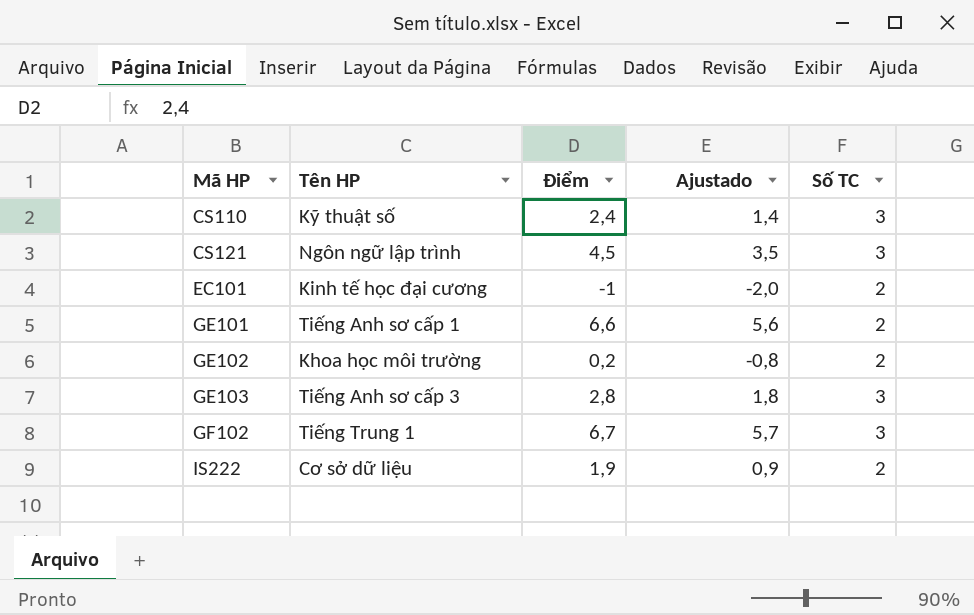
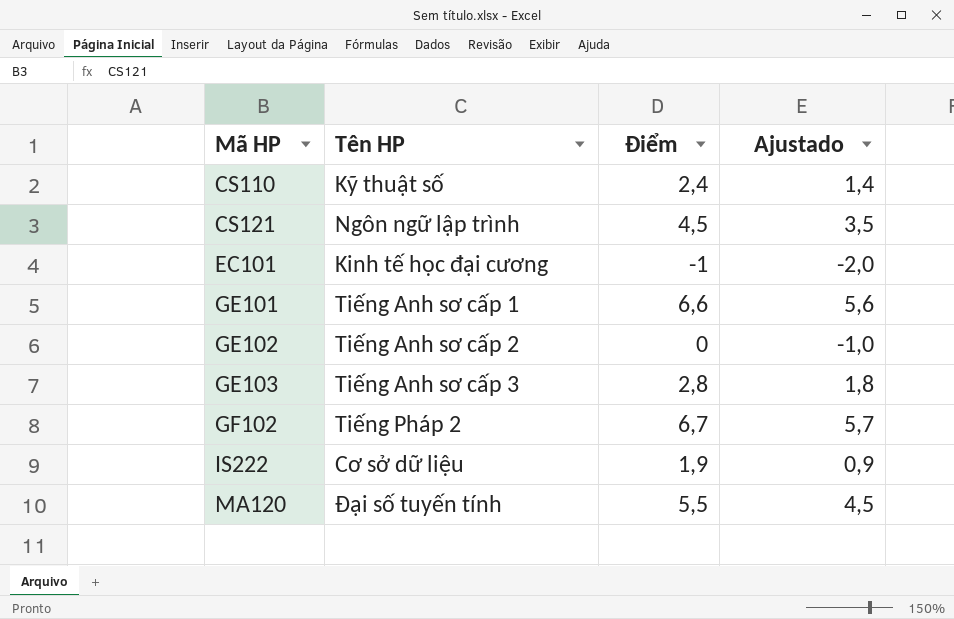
column Số TC | position: 5 -> none
GE102 | Tên HP: Khoa học môi trường -> Tiếng Anh sơ cấp 2
GE102 | Điểm: 0,2 -> 0
GE102 | Ajustado: -0,8 -> -1,0
GF102 | Tên HP: Tiếng Trung 1 -> Tiếng Pháp 2
row MA120: none -> Đại số tuyến tính | 5,5 | 4,5

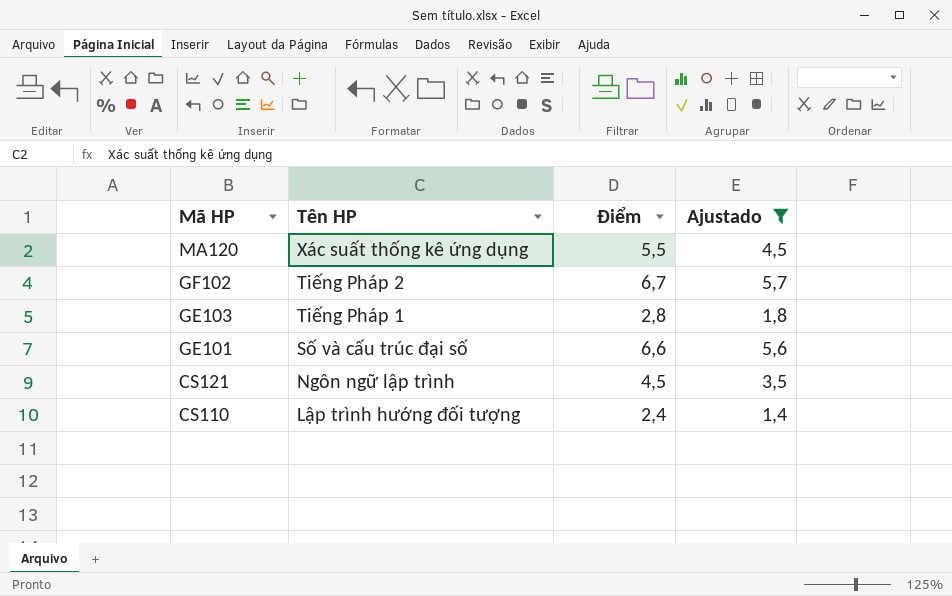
filter: none -> Ajustado >= 1,4
row order: Mã HP ascending -> Mã HP descending
MA120 | Tên HP: Đại số tuyến tính -> Xác suất thống kê ứng dụng
GE103 | Tên HP: Tiếng Anh sơ cấp 3 -> Tiếng Pháp 1
GE101 | Tên HP: Tiếng Anh sơ cấp 1 -> Số và cấu trúc đại số
CS110 | Tên HP: Kỹ thuật số -> Lập trình hướng đối tượng

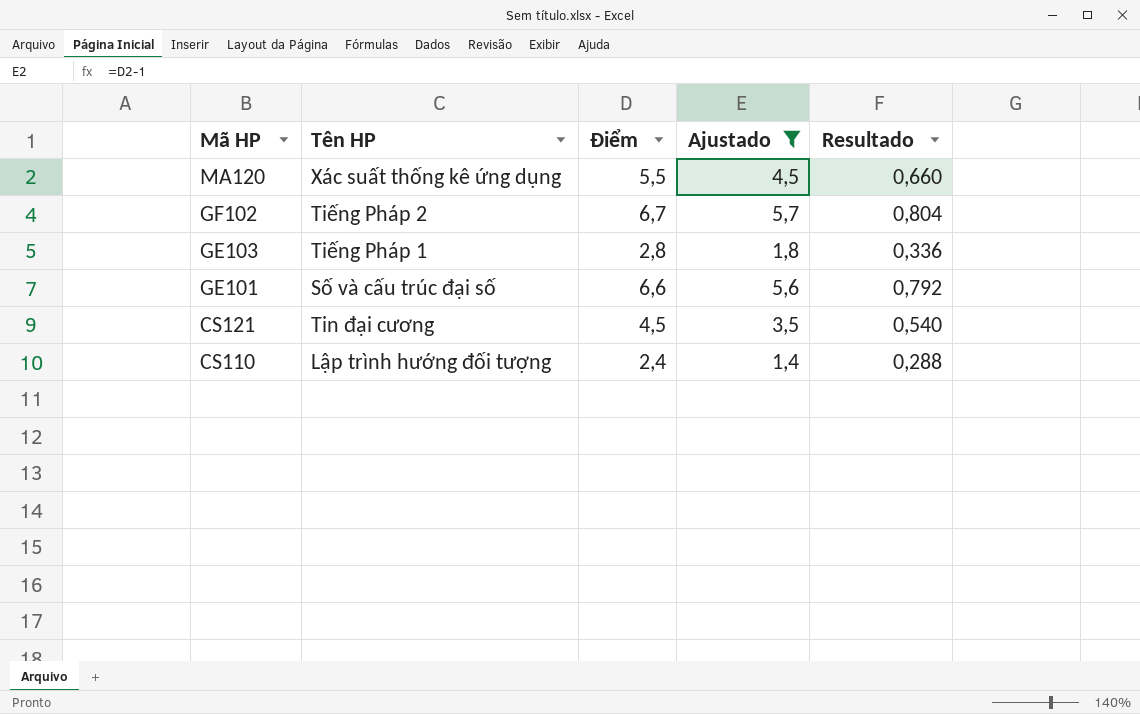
column Resultado | formula: none -> [Điểm] * 0,12
CS121 | Tên HP: Ngôn ngữ lập trình -> Tin đại cương

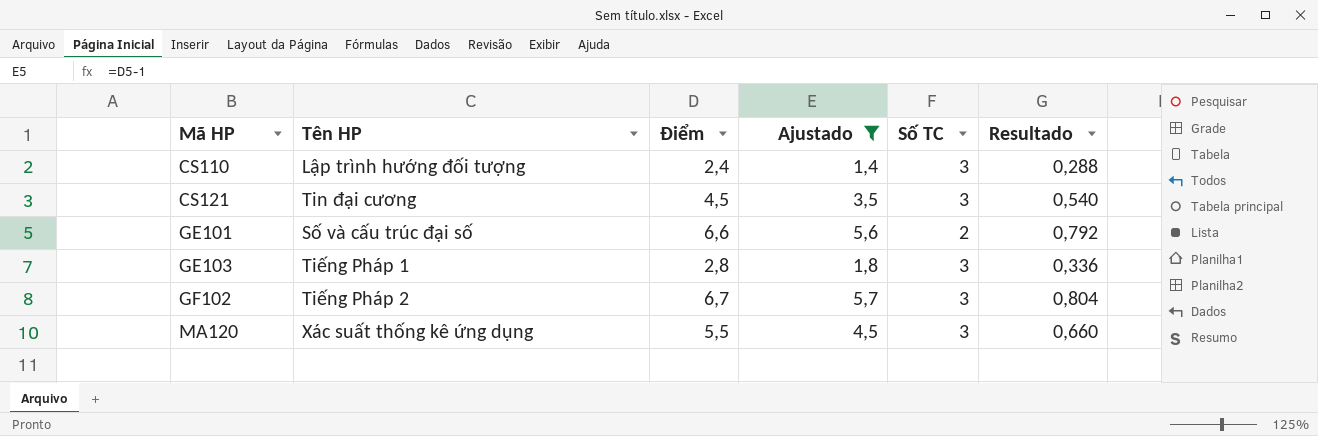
row order: Mã HP descending -> Mã HP ascending
column Số TC | position: none -> 5

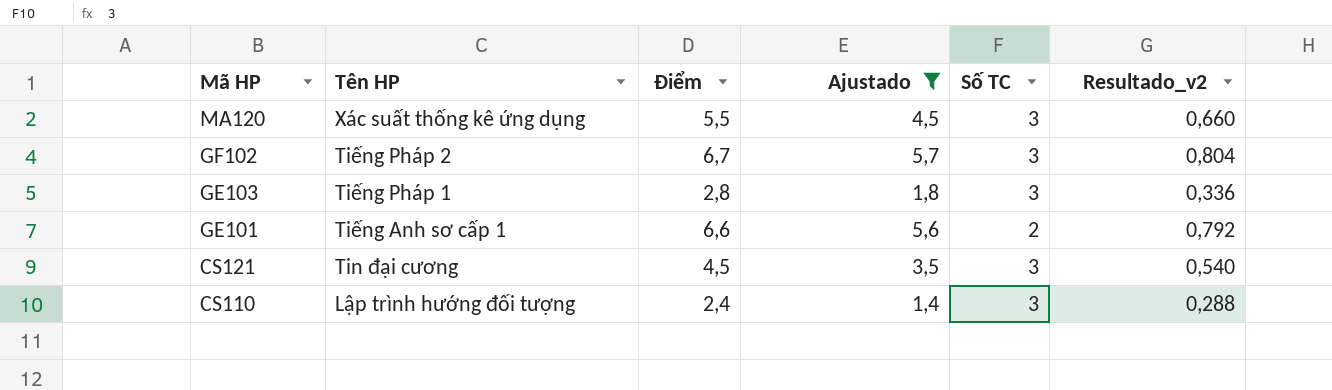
row order: Mã HP ascending -> Mã HP descending
column name: Resultado -> Resultado_v2
GE101 | Tên HP: Số và cấu trúc đại số -> Tiếng Anh sơ cấp 1

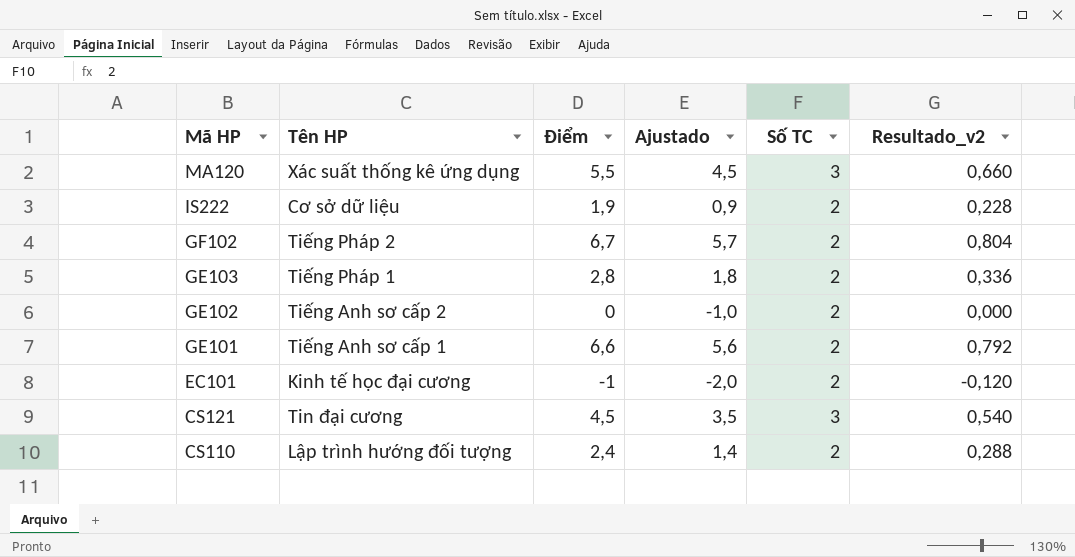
filter: Ajustado >= 1,4 -> none
GF102 | Số TC: 3 -> 2
GE103 | Số TC: 3 -> 2
CS110 | Số TC: 3 -> 2

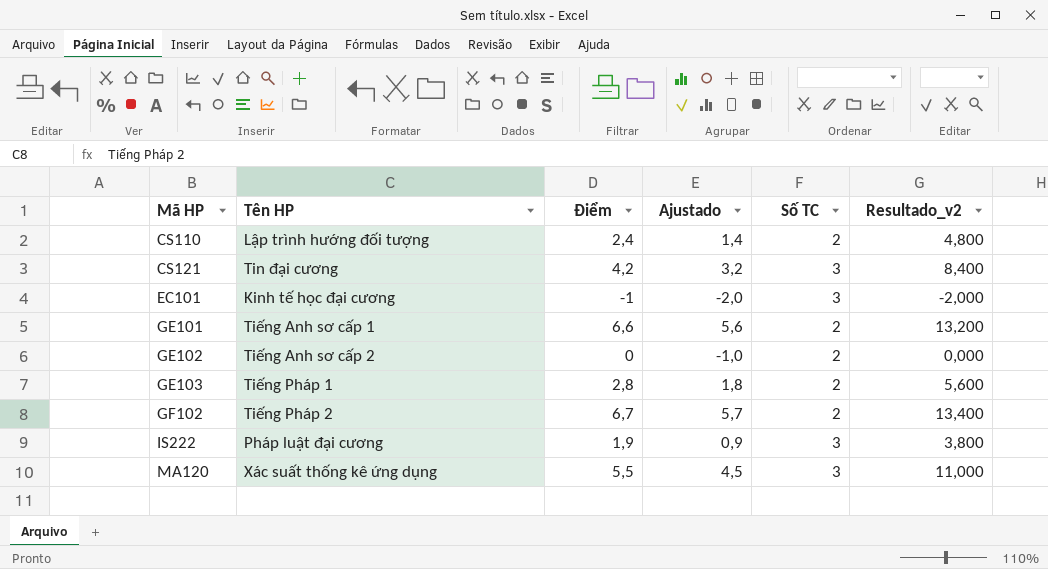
row order: Mã HP descending -> Mã HP ascending
column Resultado_v2 | formula: [Điểm] * 0,12 -> [Điểm] * 2
CS121 | Điểm: 4,5 -> 4,2
CS121 | Ajustado: 3,5 -> 3,2
EC101 | Số TC: 2 -> 3
IS222 | Tên HP: Cơ sở dữ liệu -> Pháp luật đại cương
IS222 | Số TC: 2 -> 3

